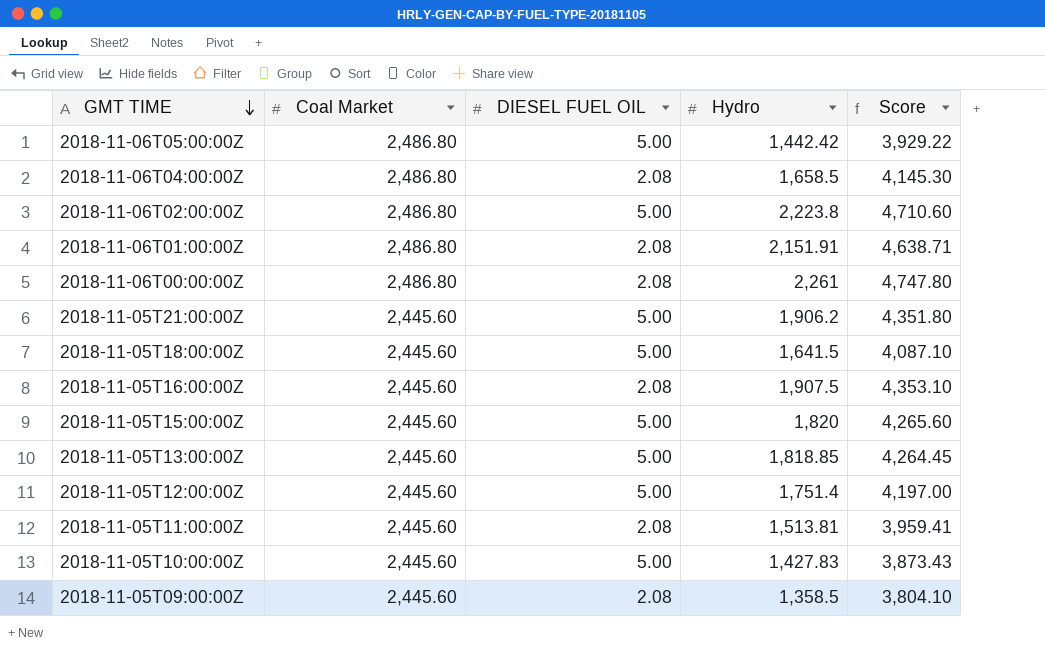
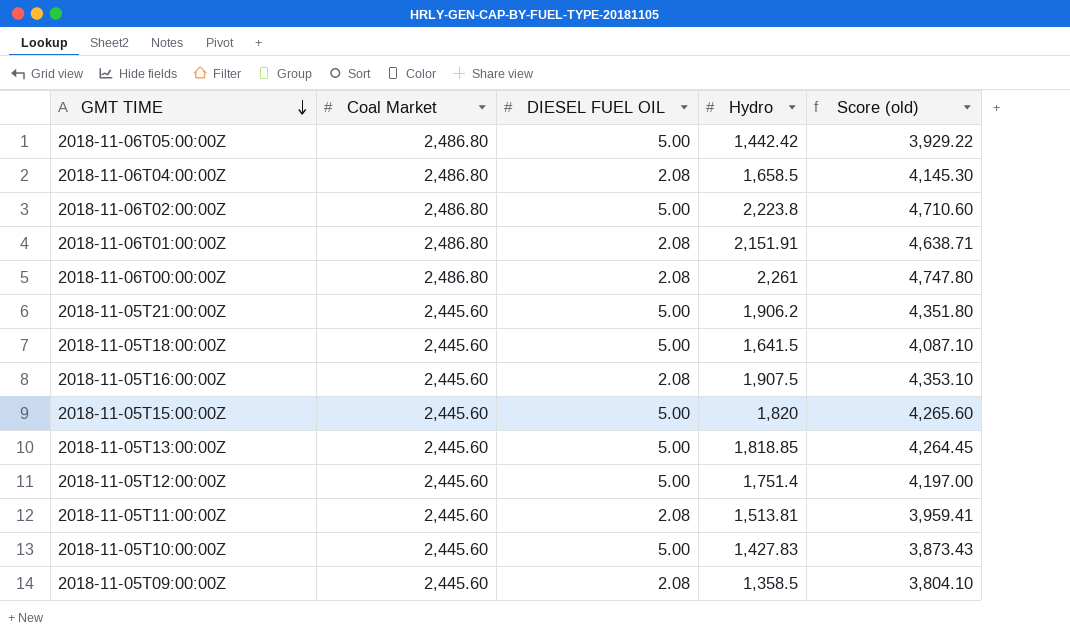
column name: Score -> Score (old)

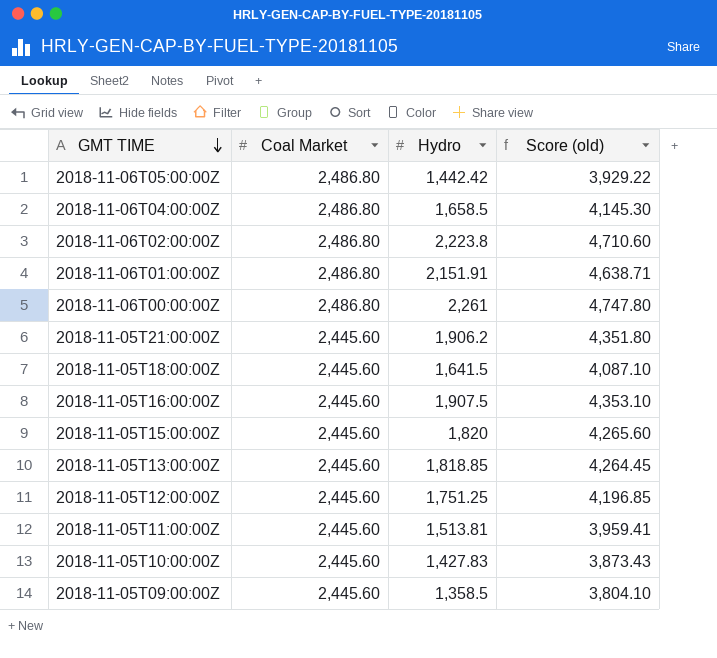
column DIESEL FUEL OIL | position: 3 -> none
2018-11-05T12:00:00Z | Hydro: 1,751.4 -> 1,751.25
2018-11-05T12:00:00Z | Score (old): 4,197.00 -> 4,196.85

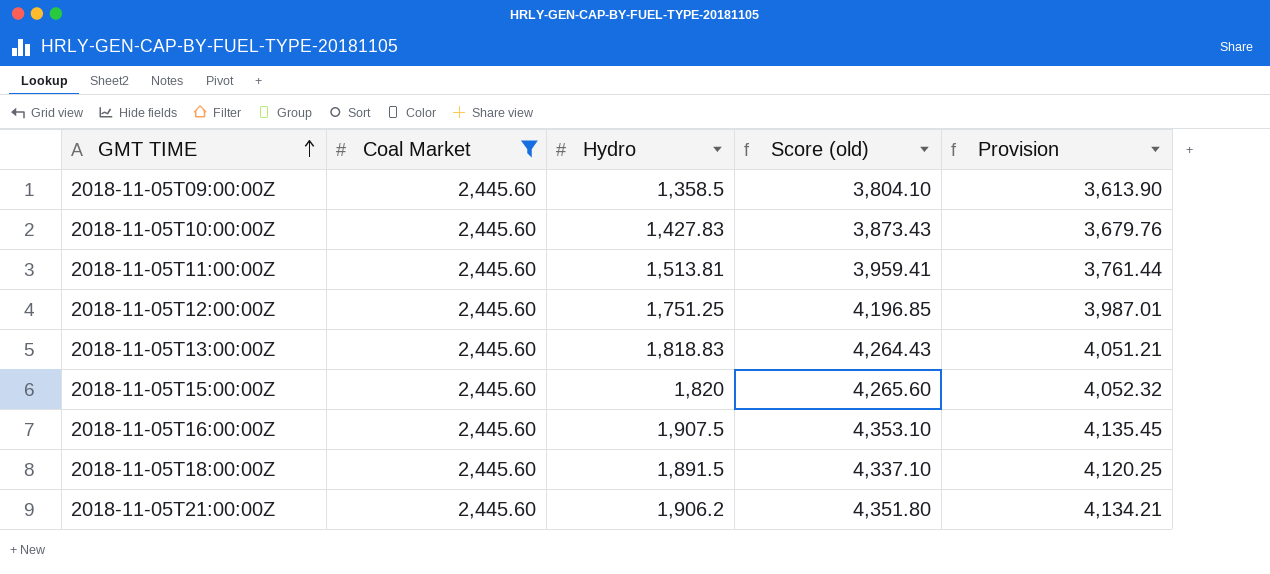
filter: none -> Coal Market = 2,445.60
row order: GMT TIME descending -> GMT TIME ascending
column Provision | formula: none -> [Score (old)] * 0.95
2018-11-05T13:00:00Z | Hydro: 1,818.85 -> 1,818.83
2018-11-05T13:00:00Z | Score (old): 4,264.45 -> 4,264.43
2018-11-05T18:00:00Z | Hydro: 1,641.5 -> 1,891.5
2018-11-05T18:00:00Z | Score (old): 4,087.10 -> 4,337.10

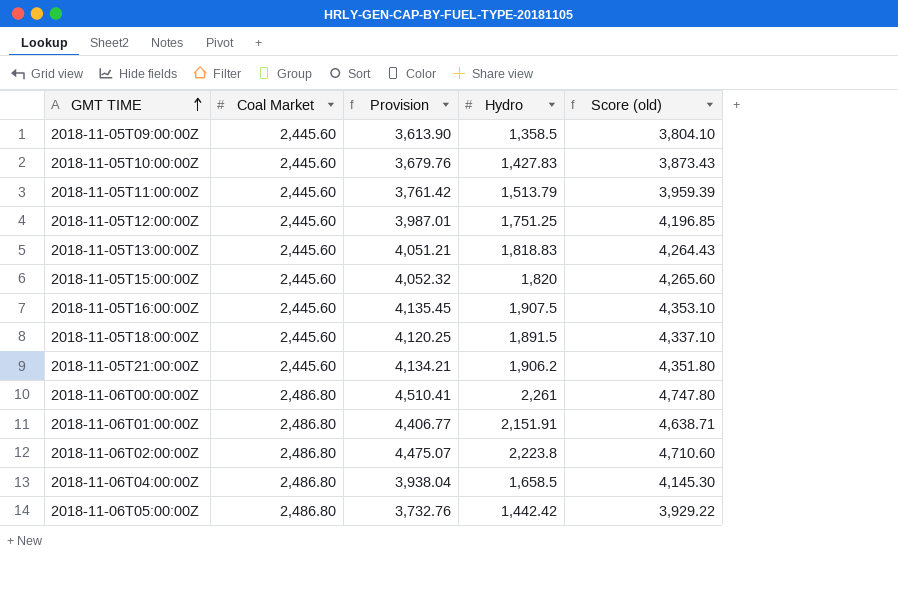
filter: Coal Market = 2,445.60 -> none
column Provision | position: 5 -> 3
2018-11-05T11:00:00Z | Provision: 3,761.44 -> 3,761.42
2018-11-05T11:00:00Z | Hydro: 1,513.81 -> 1,513.79
2018-11-05T11:00:00Z | Score (old): 3,959.41 -> 3,959.39

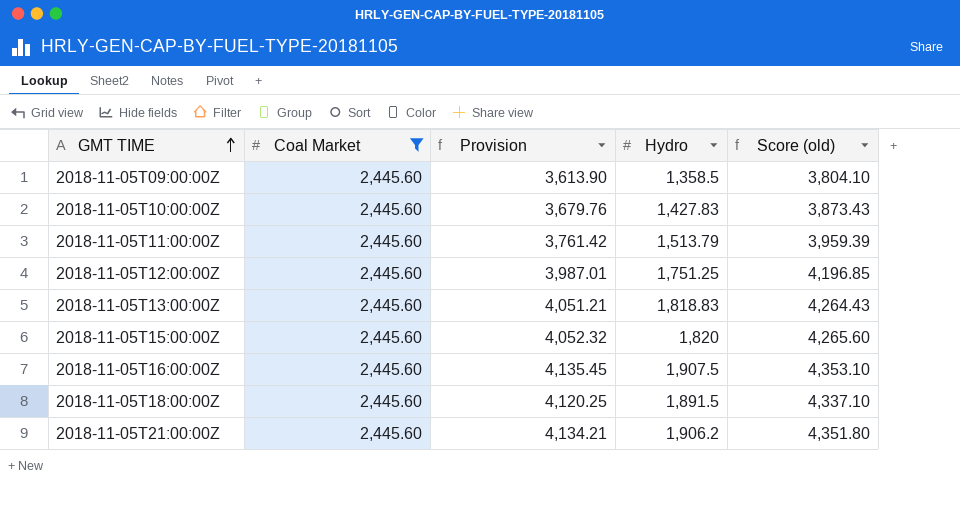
filter: none -> Coal Market = 2,445.60

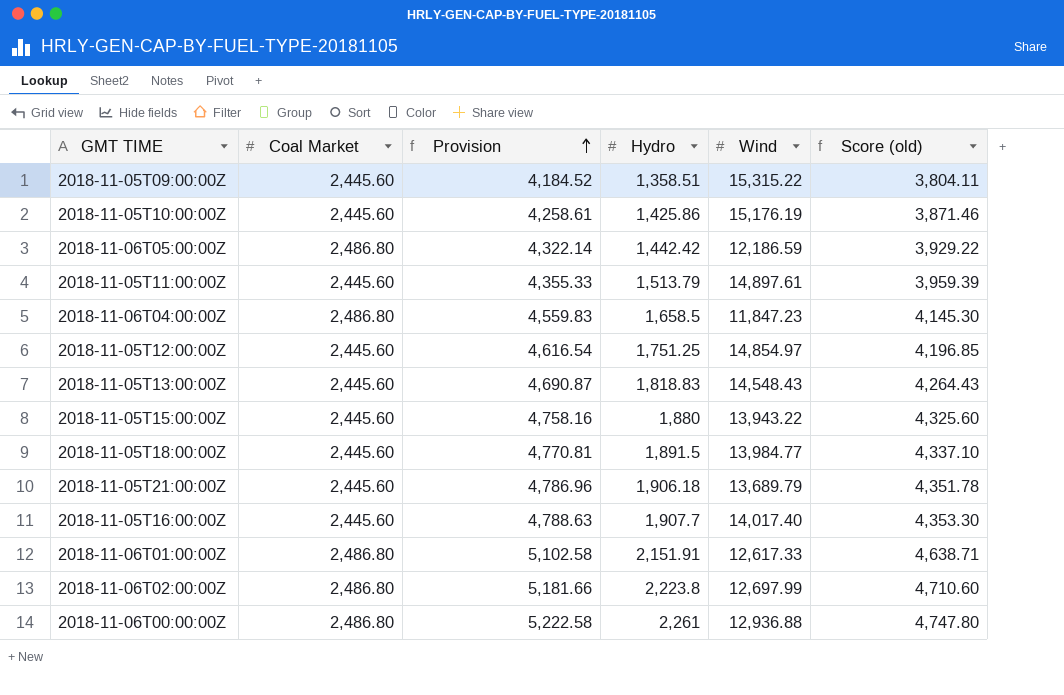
filter: Coal Market = 2,445.60 -> none
row order: GMT TIME ascending -> Provision ascending
column Provision | formula: [Score (old)] * 0.95 -> [Score (old)] * 1.1
column Wind | position: none -> 5
2018-11-05T09:00:00Z | Hydro: 1,358.5 -> 1,358.51
2018-11-05T09:00:00Z | Score (old): 3,804.10 -> 3,804.11
2018-11-05T10:00:00Z | Hydro: 1,427.83 -> 1,425.86
2018-11-05T10:00:00Z | Score (old): 3,873.43 -> 3,871.46
2018-11-05T15:00:00Z | Hydro: 1,820 -> 1,880
2018-11-05T15:00:00Z | Score (old): 4,265.60 -> 4,325.60
2018-11-05T21:00:00Z | Hydro: 1,906.2 -> 1,906.18
2018-11-05T21:00:00Z | Score (old): 4,351.80 -> 4,351.78
2018-11-05T16:00:00Z | Hydro: 1,907.5 -> 1,907.7
2018-11-05T16:00:00Z | Score (old): 4,353.10 -> 4,353.30

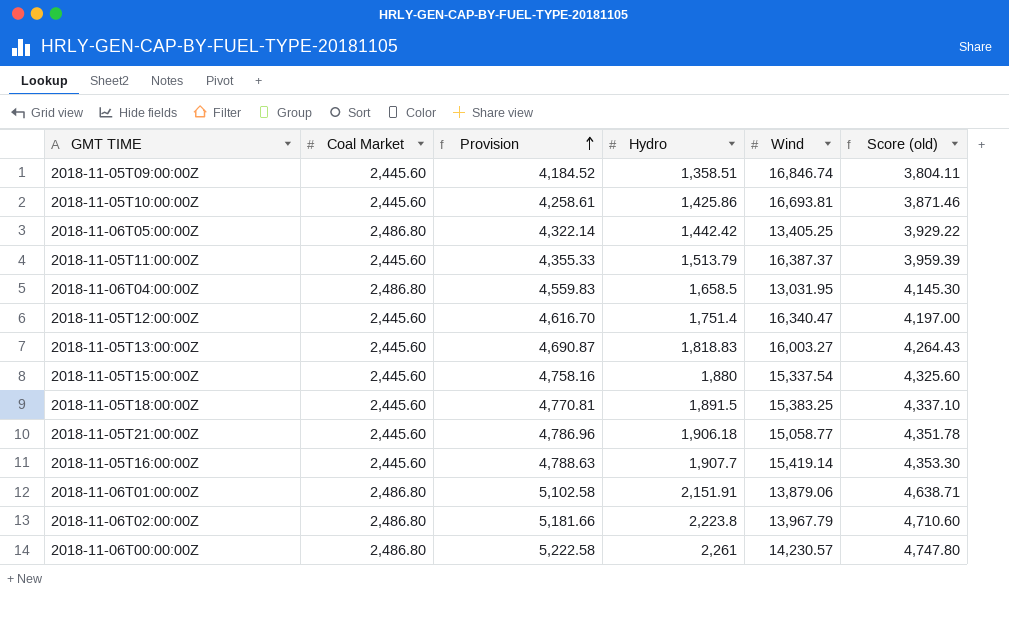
2018-11-05T09:00:00Z | Wind: 15,315.22 -> 16,846.74
2018-11-05T10:00:00Z | Wind: 15,176.19 -> 16,693.81
2018-11-06T05:00:00Z | Wind: 12,186.59 -> 13,405.25
2018-11-05T11:00:00Z | Wind: 14,897.61 -> 16,387.37
2018-11-06T04:00:00Z | Wind: 11,847.23 -> 13,031.95
2018-11-05T12:00:00Z | Provision: 4,616.54 -> 4,616.70
2018-11-05T12:00:00Z | Hydro: 1,751.25 -> 1,751.4
2018-11-05T12:00:00Z | Wind: 14,854.97 -> 16,340.47
2018-11-05T12:00:00Z | Score (old): 4,196.85 -> 4,197.00
2018-11-05T13:00:00Z | Wind: 14,548.43 -> 16,003.27
2018-11-05T15:00:00Z | Wind: 13,943.22 -> 15,337.54
2018-11-05T18:00:00Z | Wind: 13,984.77 -> 15,383.25
2018-11-05T21:00:00Z | Wind: 13,689.79 -> 15,058.77
2018-11-05T16:00:00Z | Wind: 14,017.40 -> 15,419.14
2018-11-06T01:00:00Z | Wind: 12,617.33 -> 13,879.06
2018-11-06T02:00:00Z | Wind: 12,697.99 -> 13,967.79
2018-11-06T00:00:00Z | Wind: 12,936.88 -> 14,230.57

